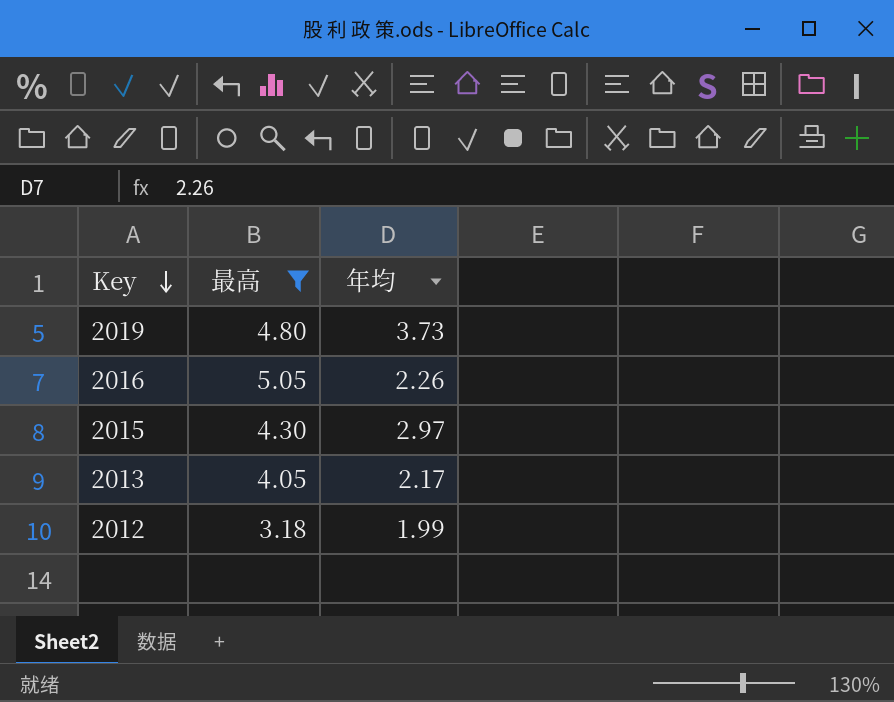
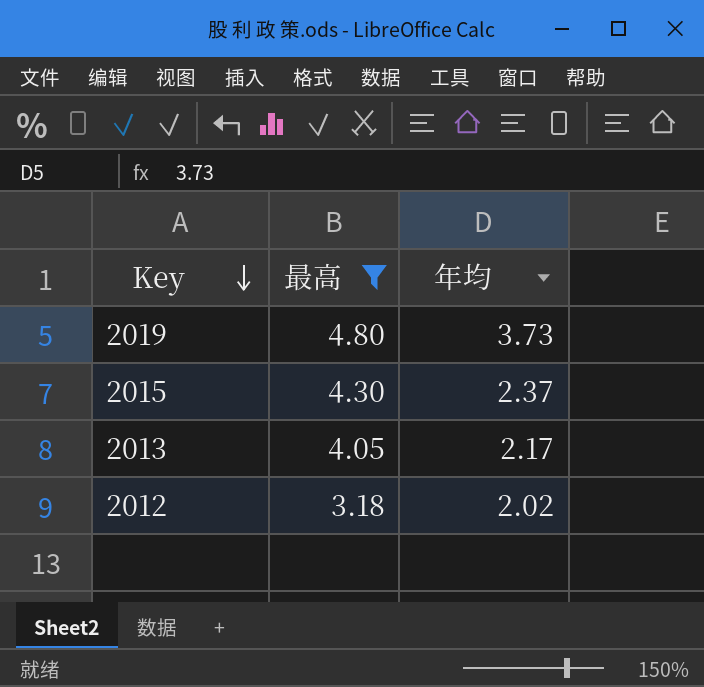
row 2016: 5.05 | 2.26 -> none
2015 | 年均: 2.97 -> 2.37
2012 | 年均: 1.99 -> 2.02

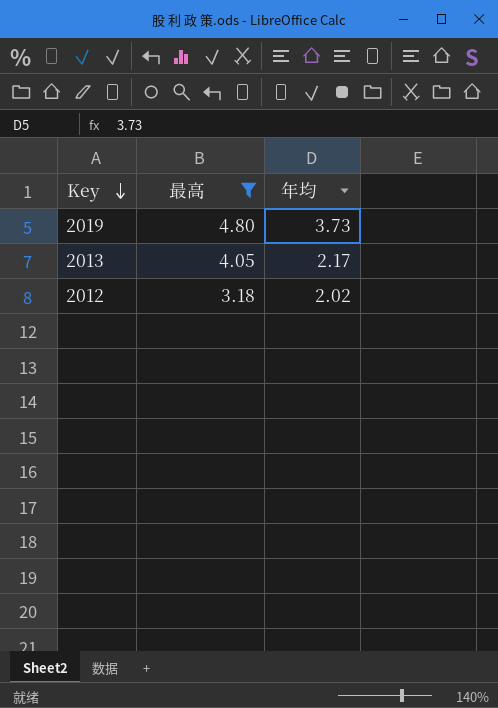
row 2015: 4.30 | 2.37 -> none

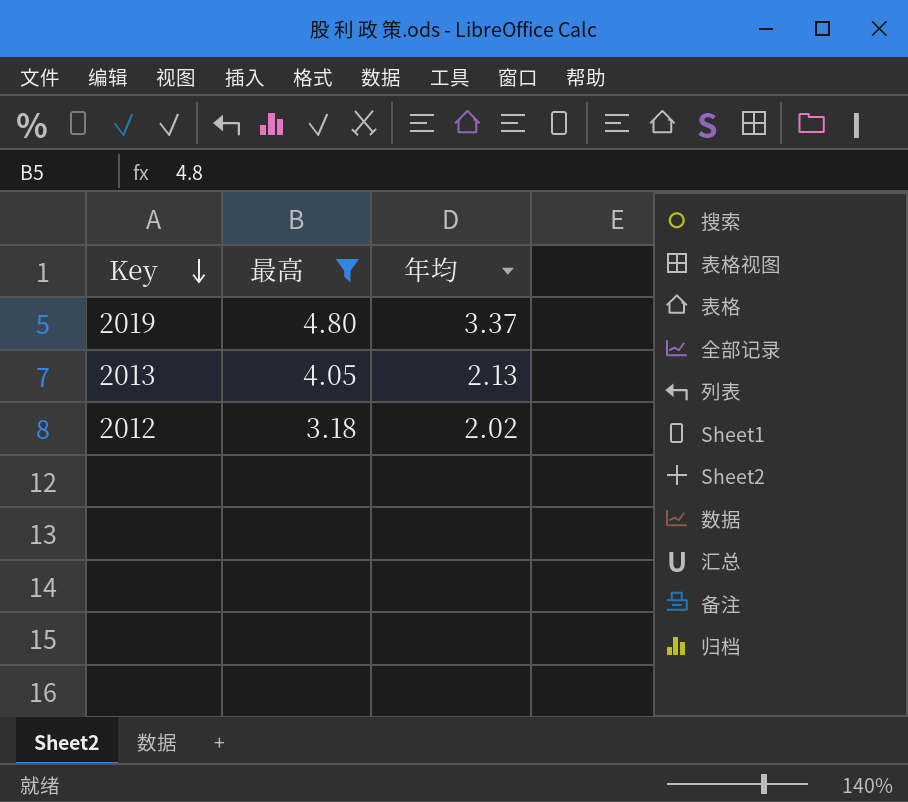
2019 | 年均: 3.73 -> 3.37
2013 | 年均: 2.17 -> 2.13

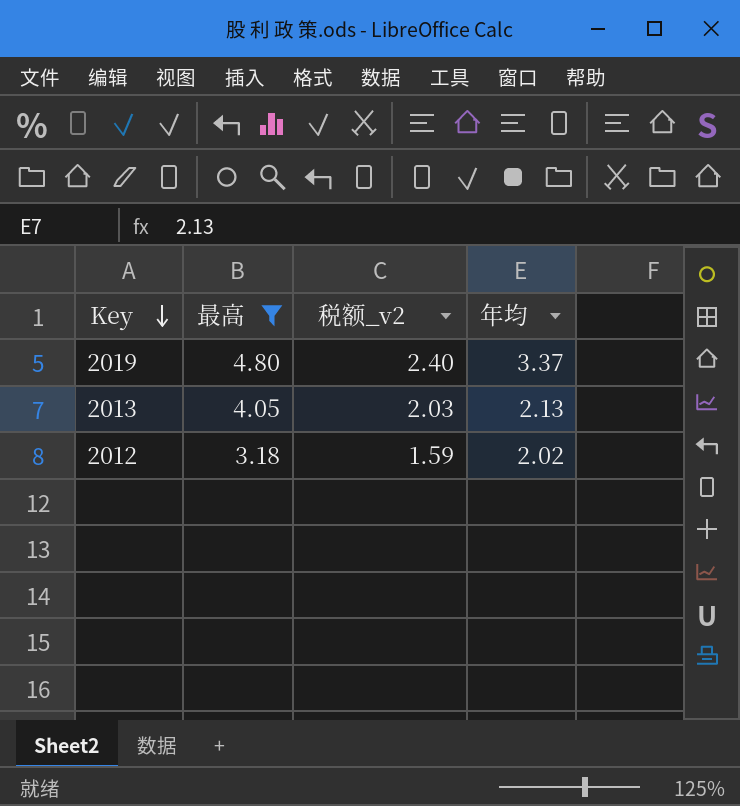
column 税额_v2 | formula: none -> [最高] * 0.5

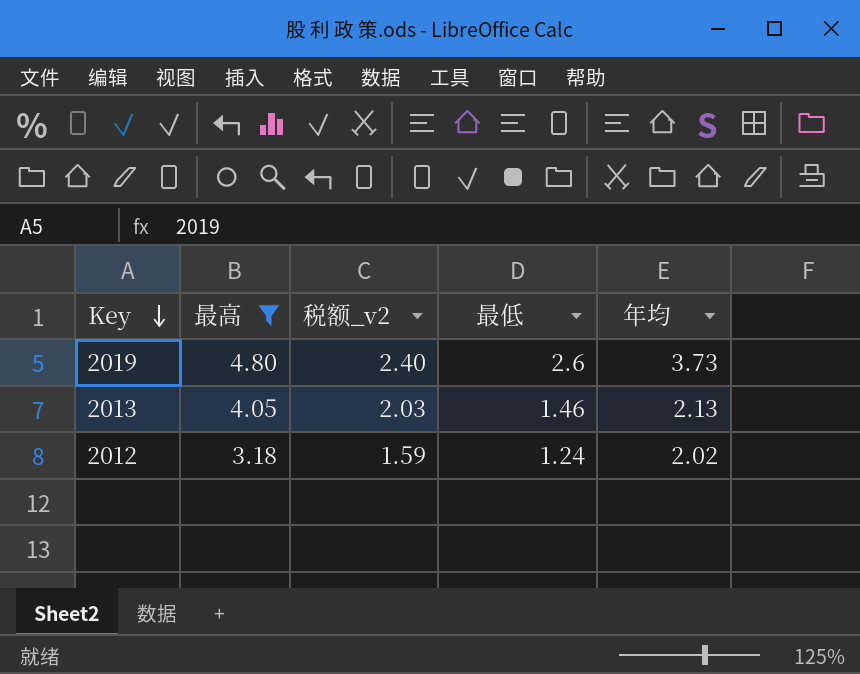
column 最低 | position: none -> 4
2019 | 年均: 3.37 -> 3.73

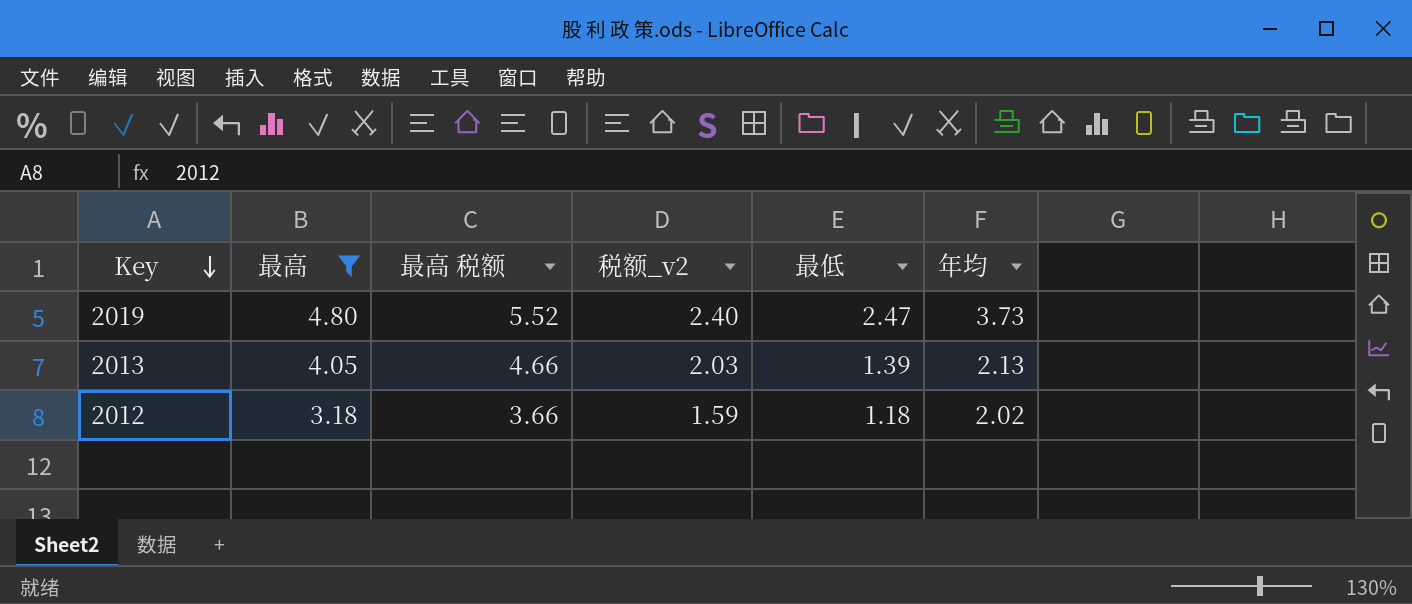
column 最高 税额 | formula: none -> [最高] * 1.15
2019 | 最低: 2.6 -> 2.47
2013 | 最低: 1.46 -> 1.39
2012 | 最低: 1.24 -> 1.18

